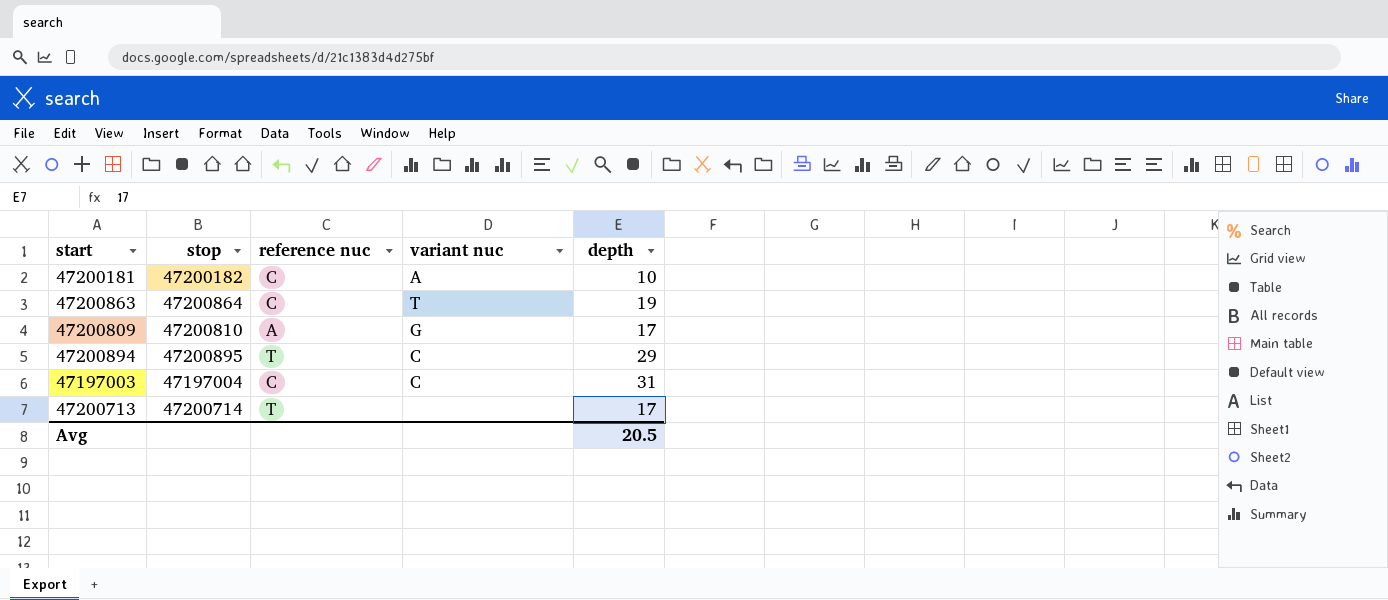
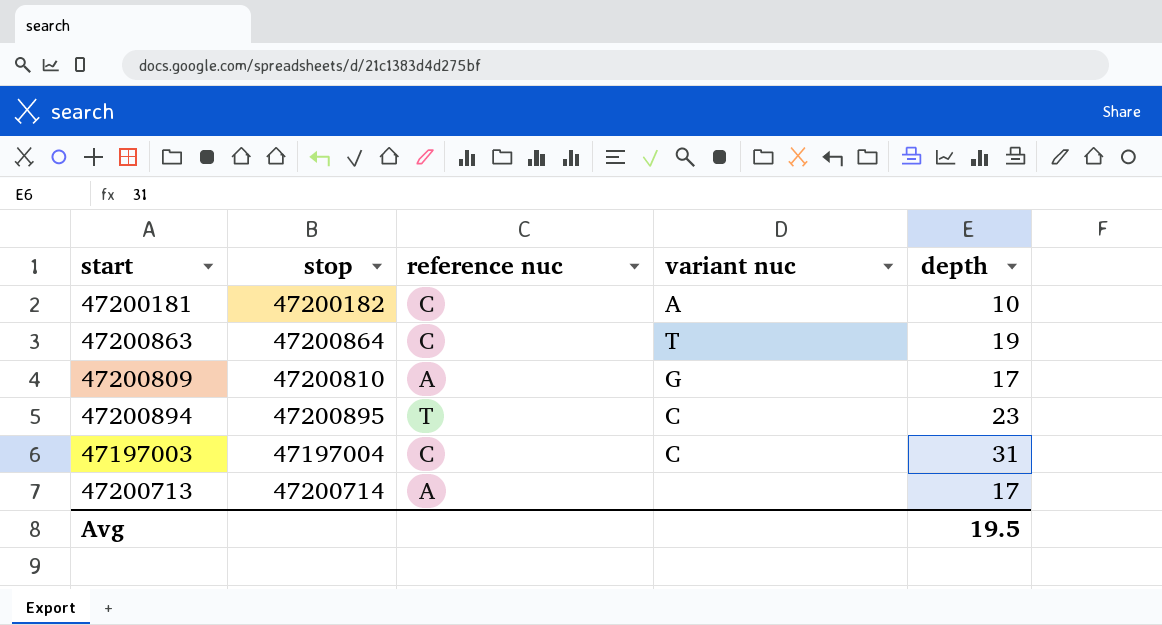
47200894 | depth: 29 -> 23
47200713 | reference nuc: T -> A
Avg | depth: 20.5 -> 19.5

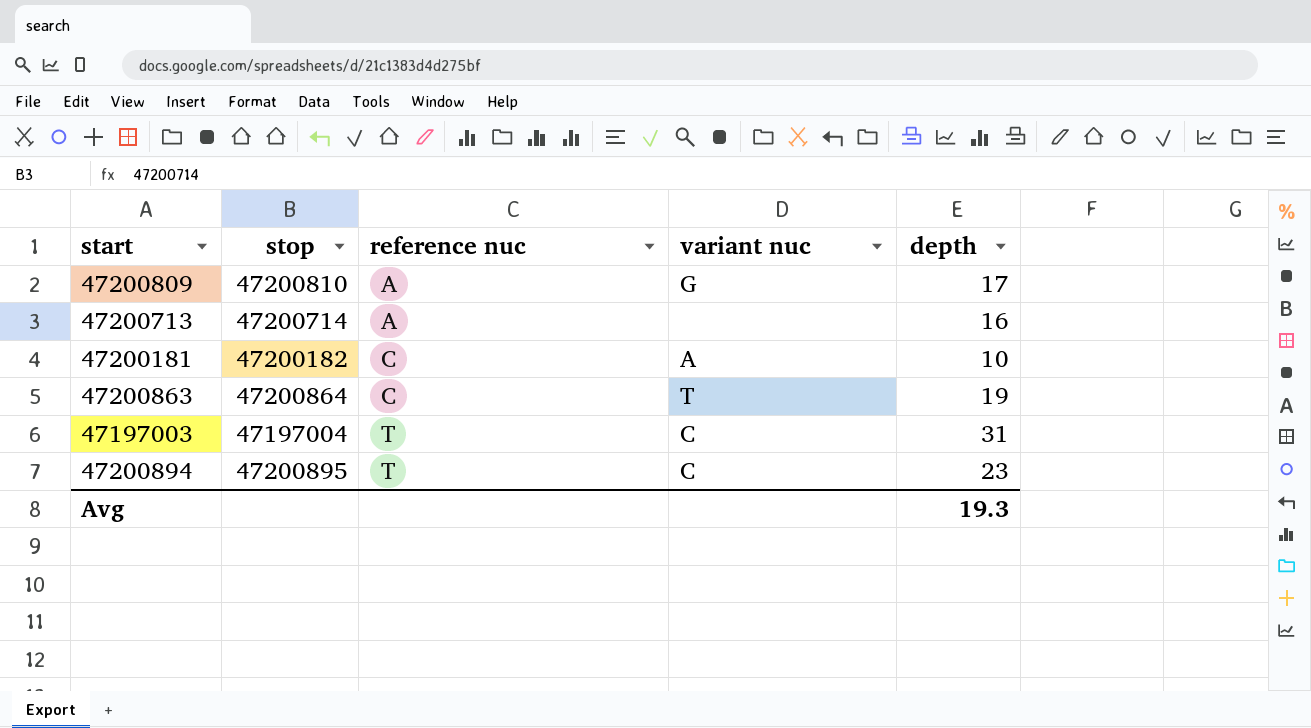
row order: none -> reference nuc ascending
47200713 | depth: 17 -> 16
47197003 | reference nuc: C -> T
Avg | depth: 19.5 -> 19.3

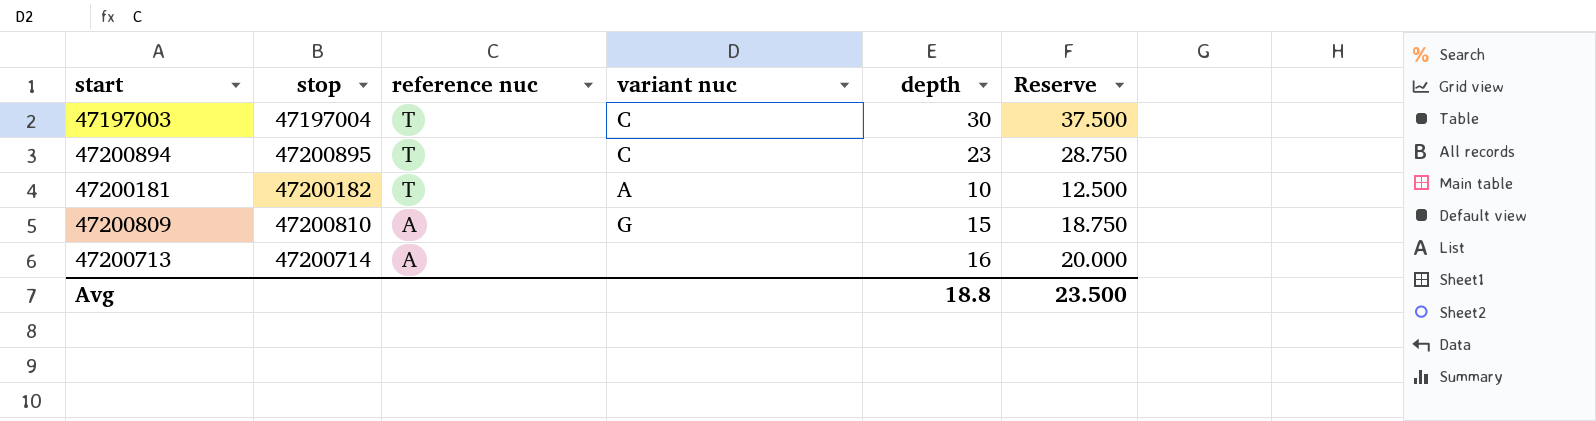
row order: reference nuc ascending -> reference nuc descending
column Reserve | formula: none -> [depth] * 1.25
row 47200863: 47200864 | C | T | 19 -> none
47197003 | depth: 31 -> 30
47200181 | reference nuc: C -> T
47200809 | depth: 17 -> 15
Avg | depth: 19.3 -> 18.8

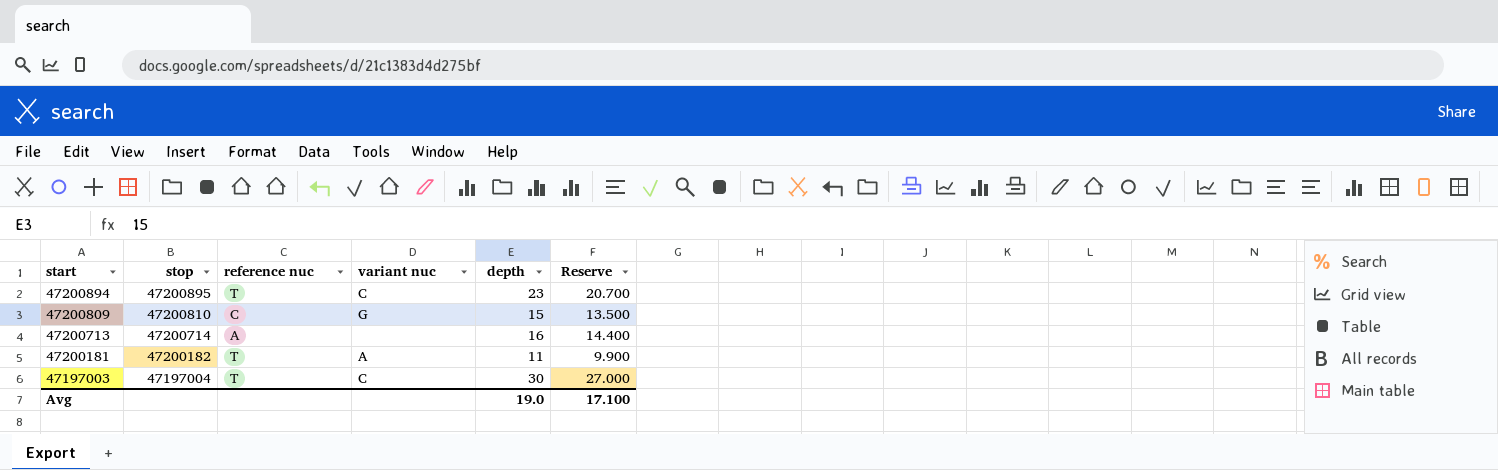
row order: reference nuc descending -> start descending
column Reserve | formula: [depth] * 1.25 -> [depth] * 0.9
47200809 | reference nuc: A -> C
47200181 | depth: 10 -> 11
Avg | depth: 18.8 -> 19.0
Avg | Reserve: 23.500 -> 17.100

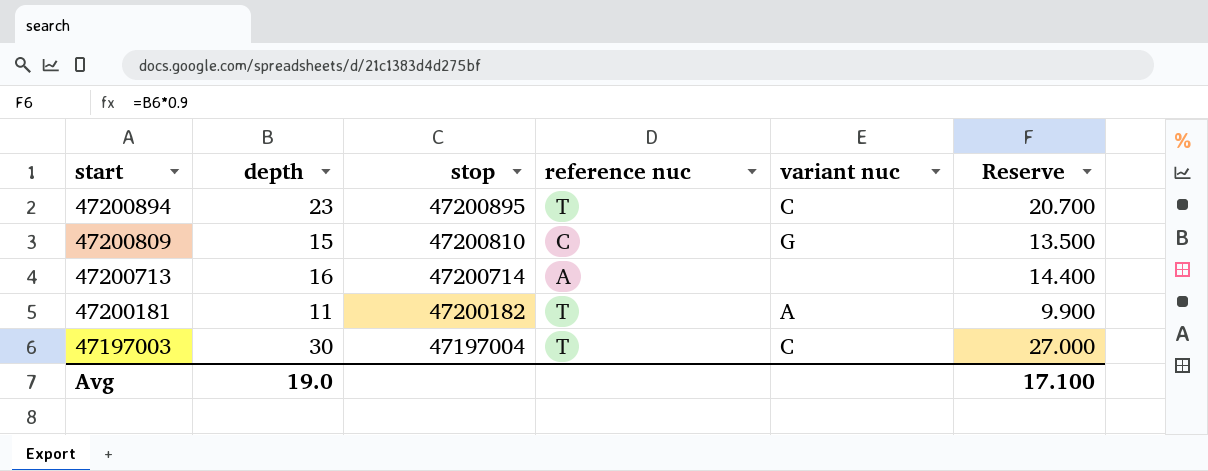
column depth | position: 5 -> 2

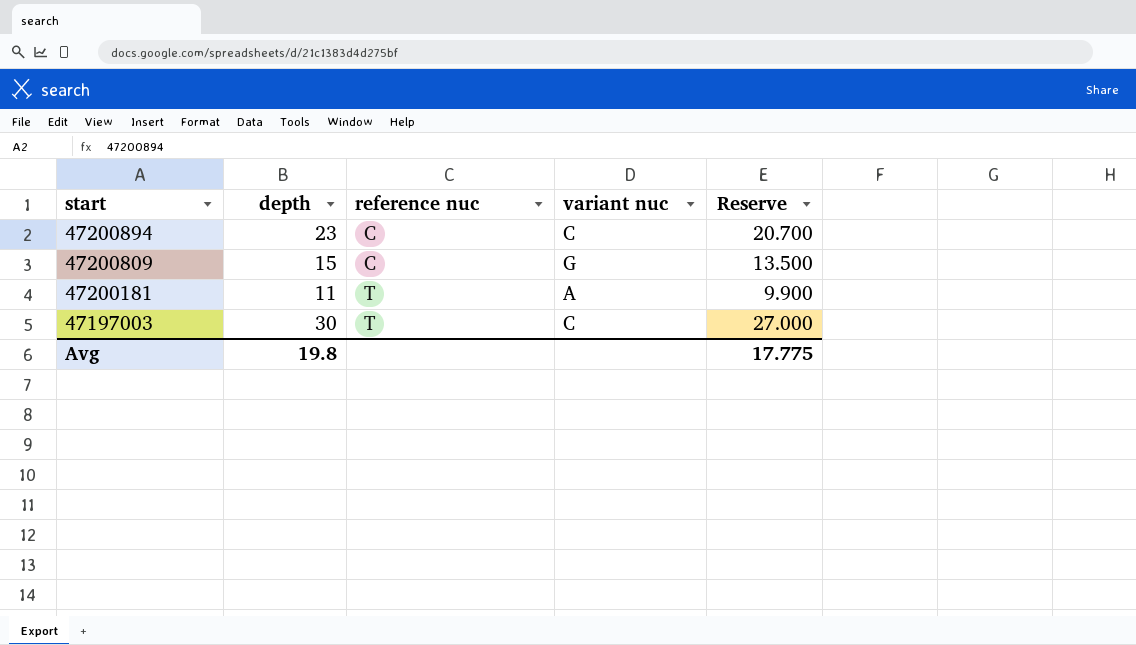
column stop | position: 3 -> none
row 47200713: 16 | 47200714 | A | none | 14.400 -> none
47200894 | reference nuc: T -> C
Avg | depth: 19.0 -> 19.8
Avg | Reserve: 17.100 -> 17.775

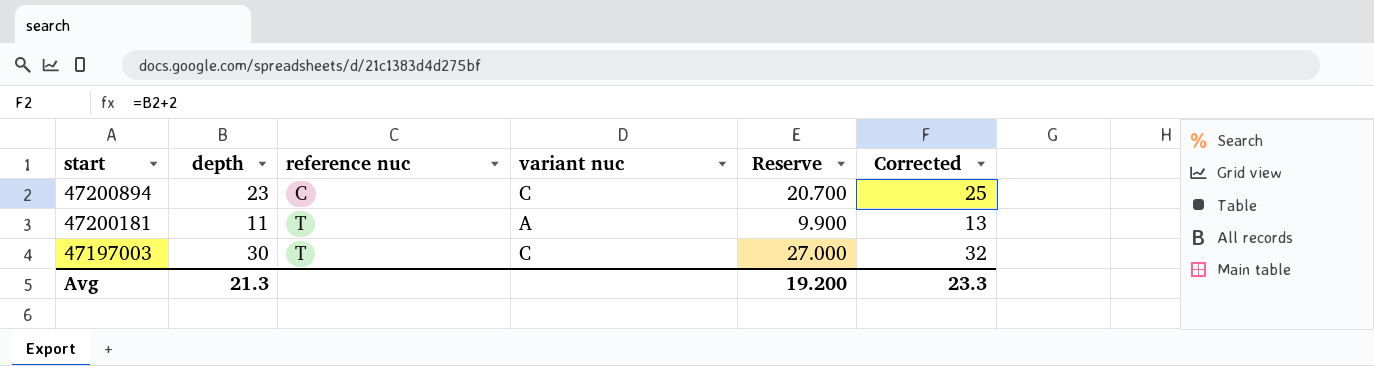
column Corrected | formula: none -> [depth] + 2
row 47200809: 15 | C | G | 13.500 -> none
Avg | depth: 19.8 -> 21.3
Avg | Reserve: 17.775 -> 19.200

